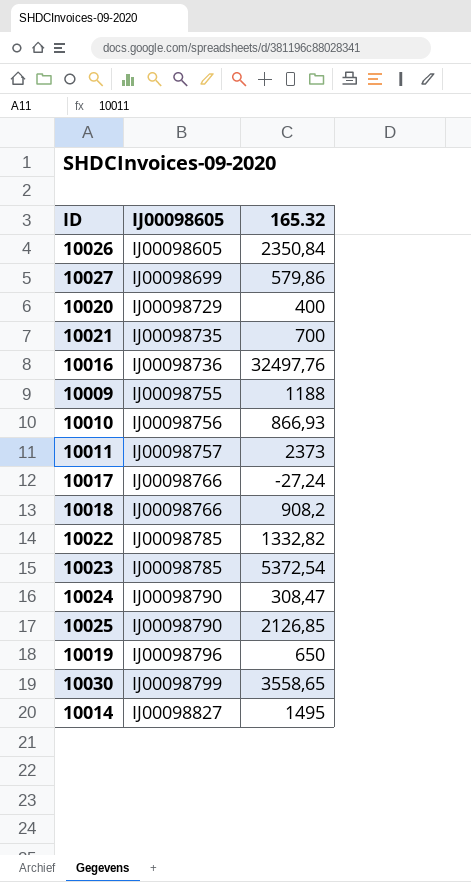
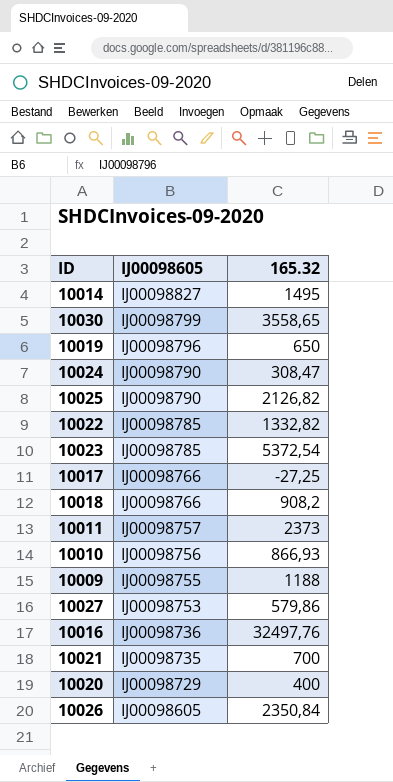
row order: IJ00098605 ascending -> IJ00098605 descending
10025 | 165.32: 2126,85 -> 2126,82
10017 | 165.32: -27,24 -> -27,25
10027 | IJ00098605: IJ00098699 -> IJ00098753

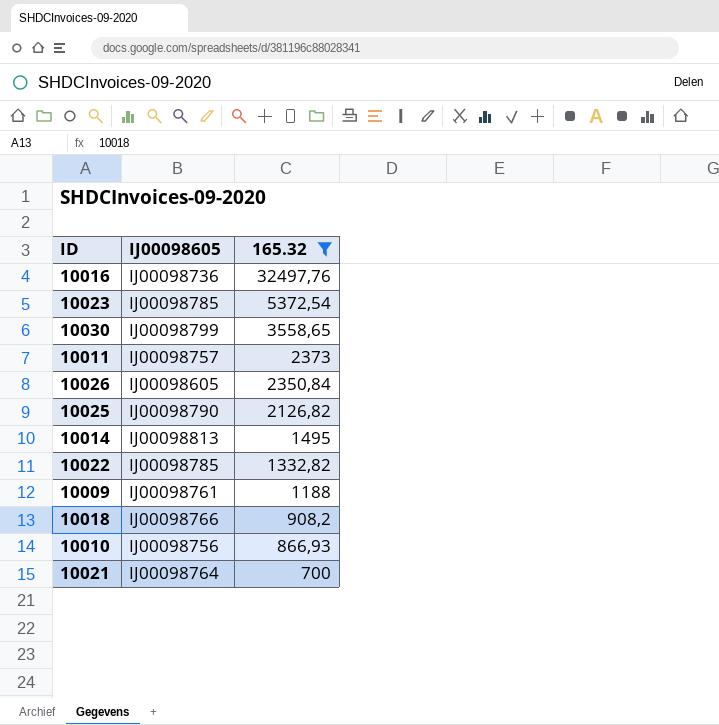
filter: none -> 165.32 >= 700
row order: IJ00098605 descending -> 165.32 descending
10014 | IJ00098605: IJ00098827 -> IJ00098813
10009 | IJ00098605: IJ00098755 -> IJ00098761
10021 | IJ00098605: IJ00098735 -> IJ00098764

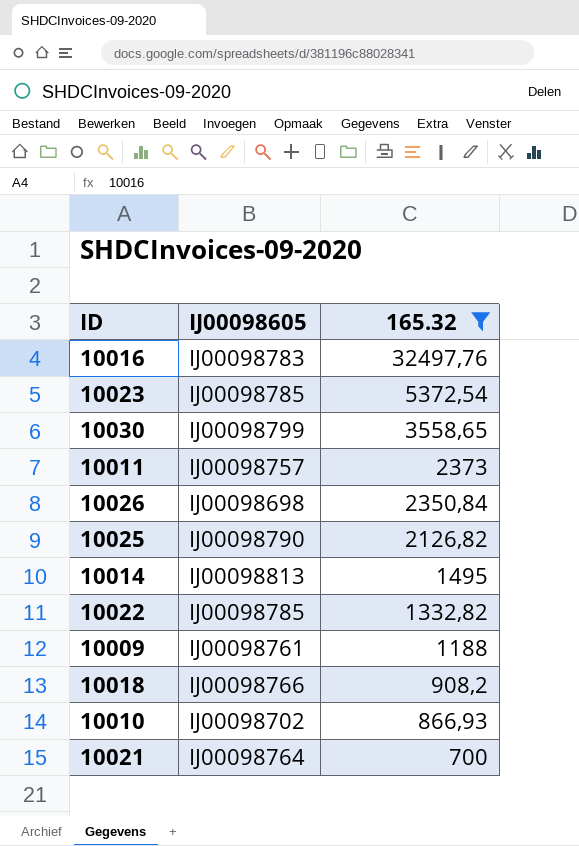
10016 | IJ00098605: IJ00098736 -> IJ00098783
10026 | IJ00098605: IJ00098605 -> IJ00098698
10010 | IJ00098605: IJ00098756 -> IJ00098702

